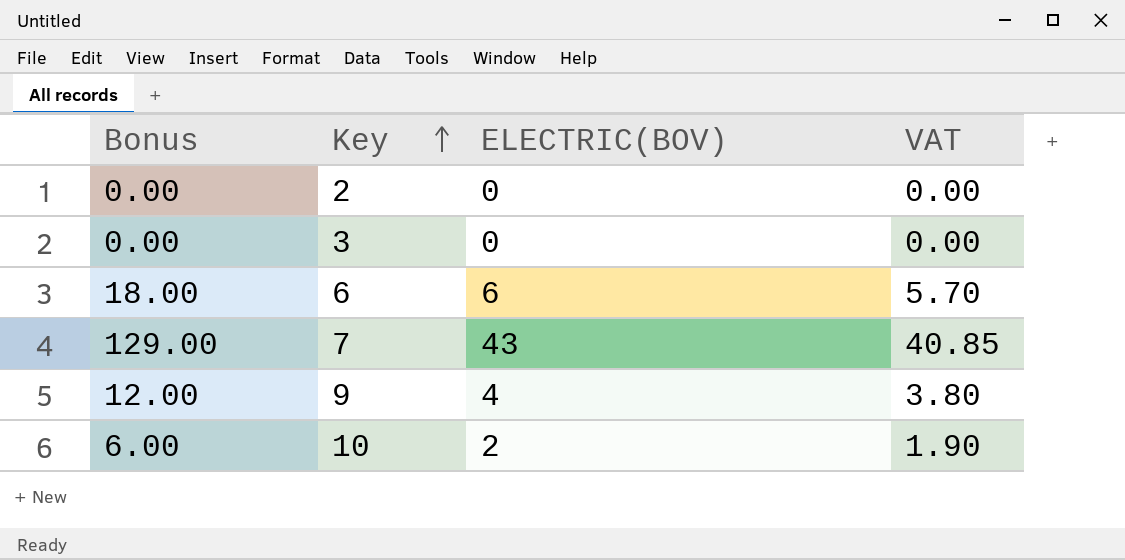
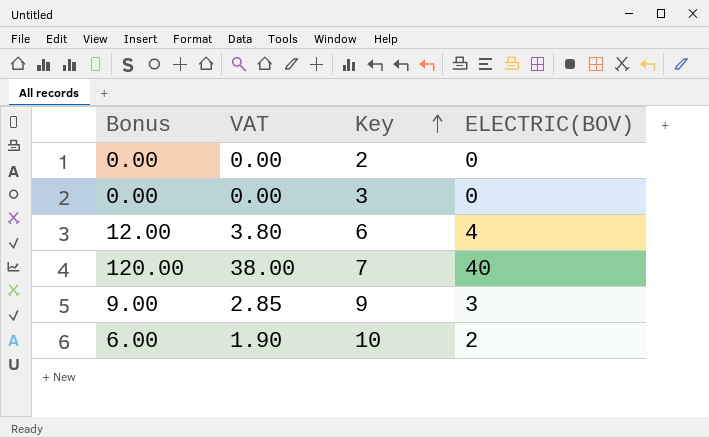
column VAT | position: 4 -> 2
6 | Bonus: 18.00 -> 12.00
6 | VAT: 5.70 -> 3.80
6 | ELECTRIC(BOV): 6 -> 4
7 | Bonus: 129.00 -> 120.00
7 | VAT: 40.85 -> 38.00
7 | ELECTRIC(BOV): 43 -> 40
9 | Bonus: 12.00 -> 9.00
9 | VAT: 3.80 -> 2.85
9 | ELECTRIC(BOV): 4 -> 3

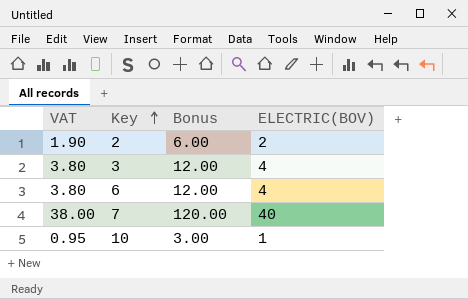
column Bonus | position: 1 -> 3
row 9: 9.00 | 2.85 | 3 -> none
2 | VAT: 0.00 -> 1.90
2 | Bonus: 0.00 -> 6.00
2 | ELECTRIC(BOV): 0 -> 2
3 | VAT: 0.00 -> 3.80
3 | Bonus: 0.00 -> 12.00
3 | ELECTRIC(BOV): 0 -> 4
10 | VAT: 1.90 -> 0.95
10 | Bonus: 6.00 -> 3.00
10 | ELECTRIC(BOV): 2 -> 1

